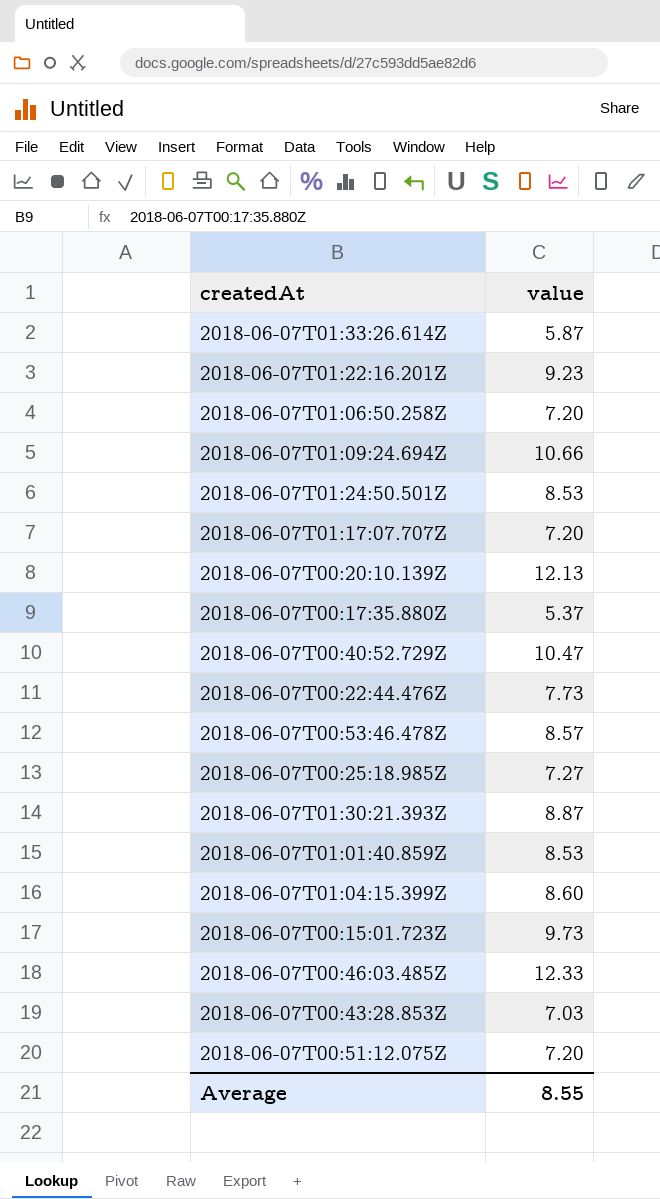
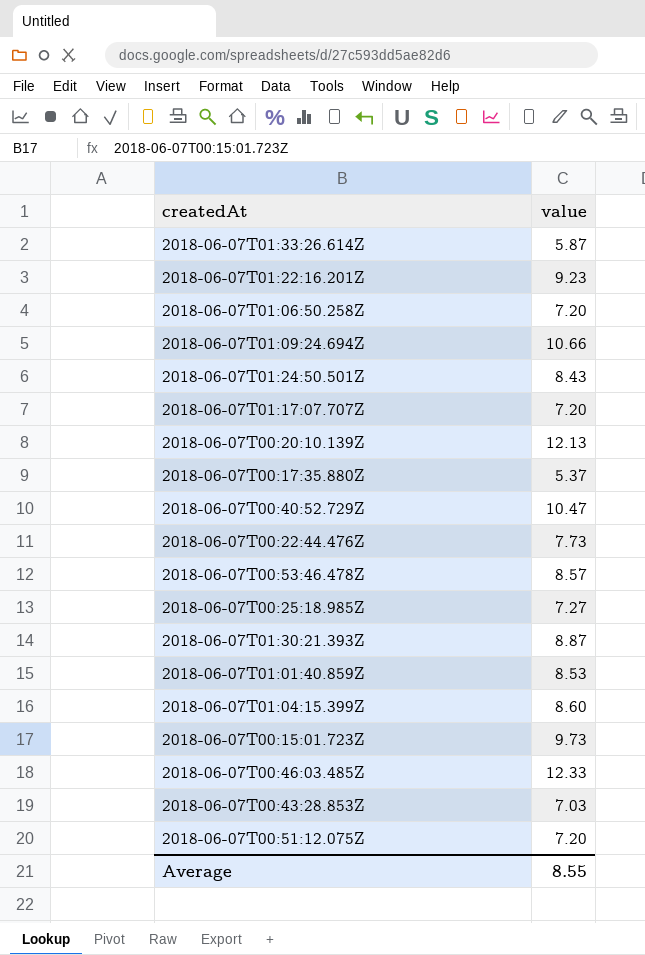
2018-06-07T01:24:50.501Z | value: 8.53 -> 8.43

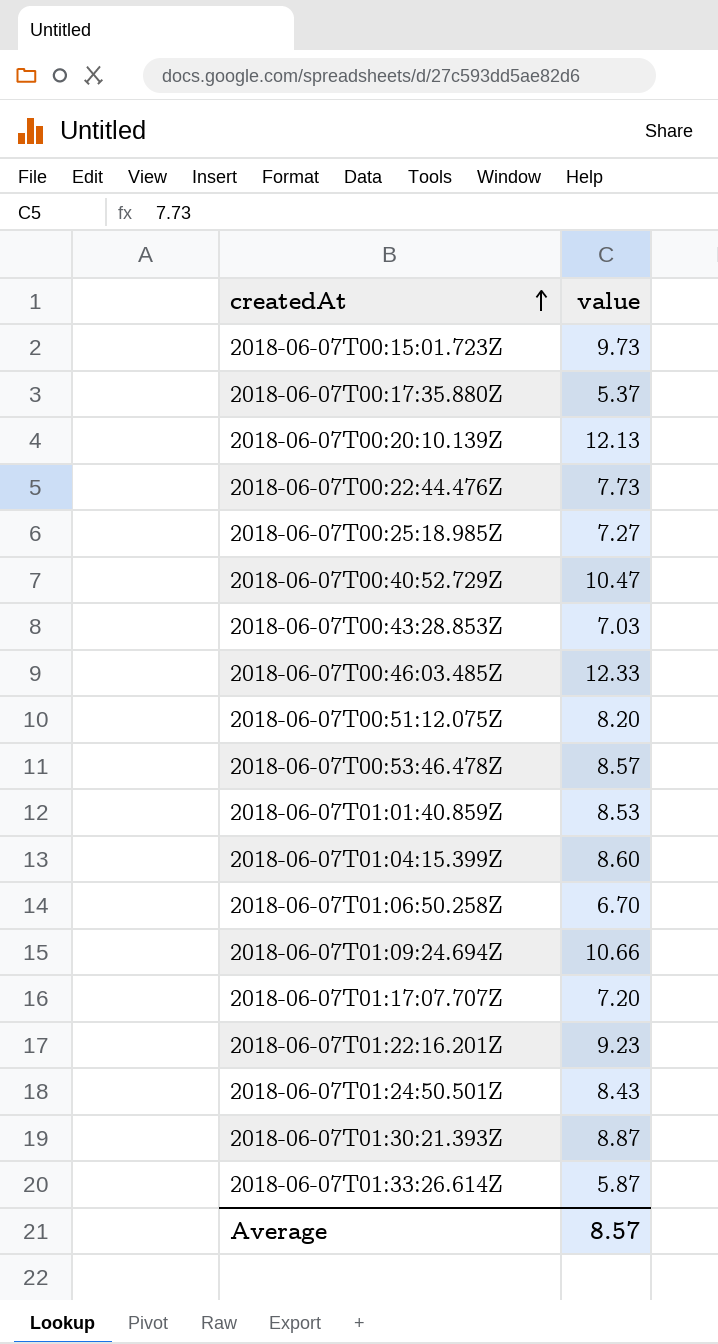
row order: none -> createdAt ascending
2018-06-07T00:51:12.075Z | value: 7.20 -> 8.20
2018-06-07T01:06:50.258Z | value: 7.20 -> 6.70
Average | value: 8.55 -> 8.57

